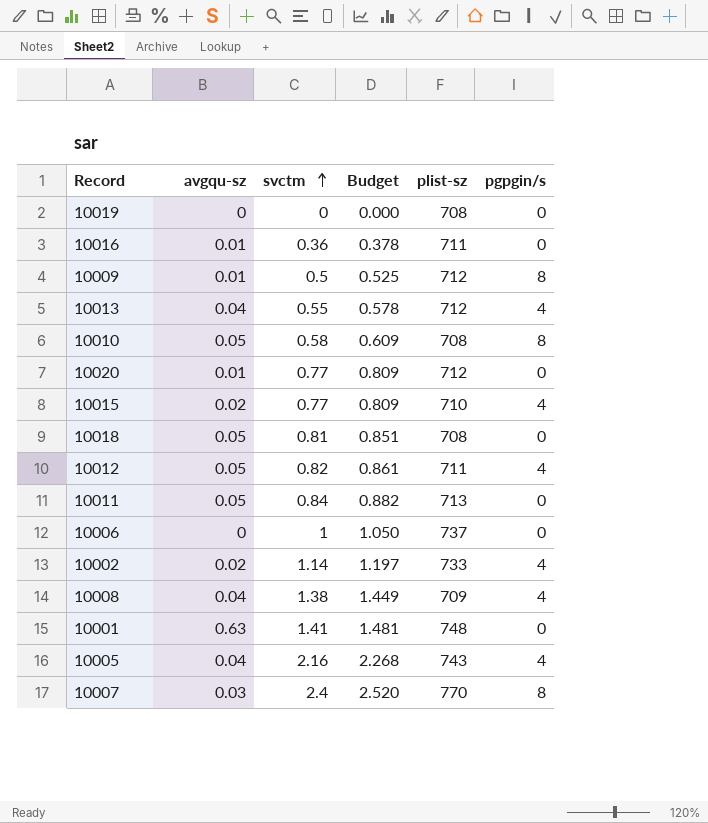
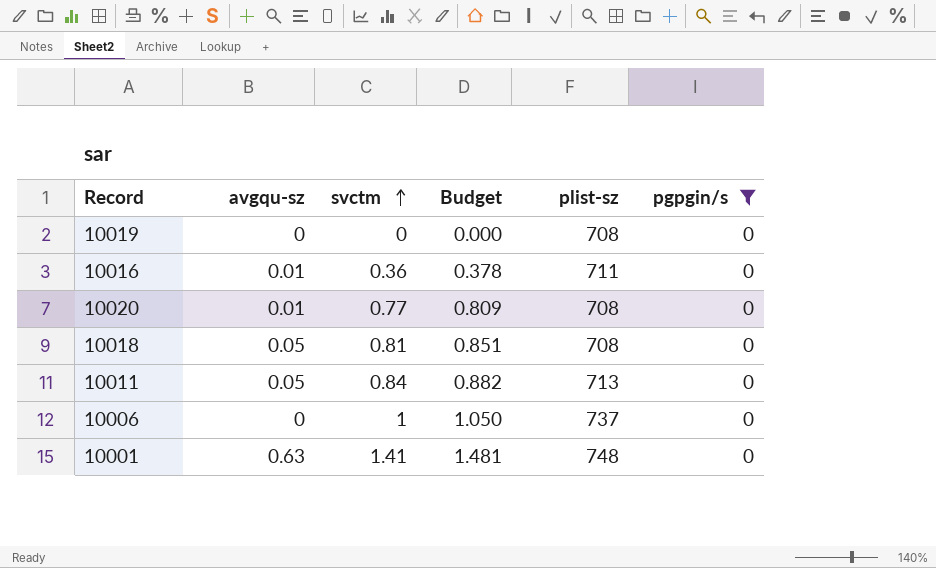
filter: none -> pgpgin/s = 0
10020 | plist-sz: 712 -> 708

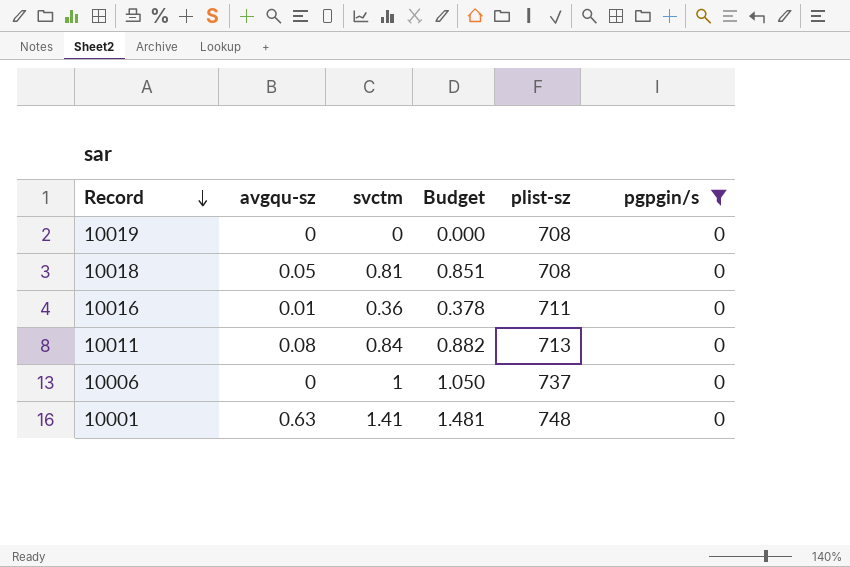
row order: svctm ascending -> Record descending
row 10020: 0.01 | 0.77 | 0.809 | 708 | 0 -> none
10011 | avgqu-sz: 0.05 -> 0.08

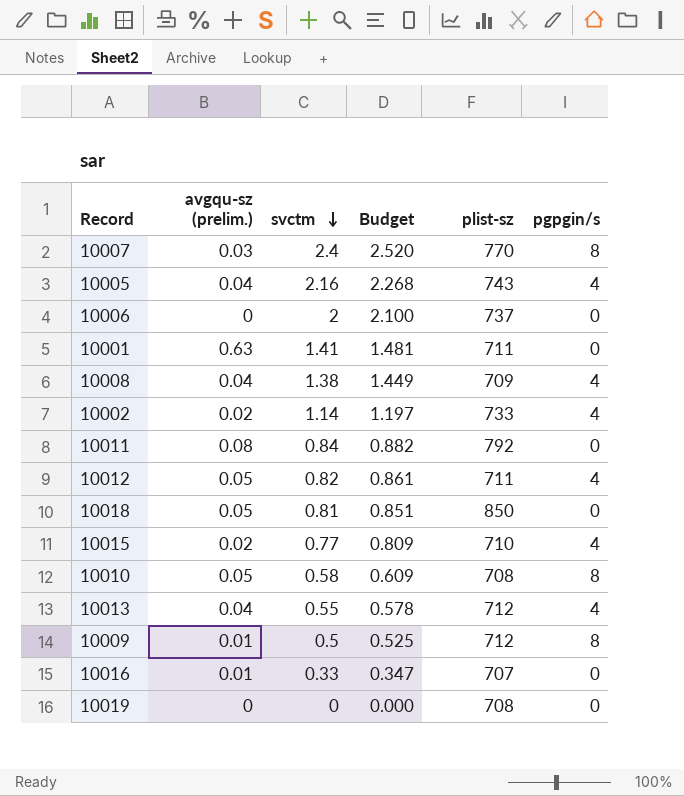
filter: pgpgin/s = 0 -> none
row order: Record descending -> svctm descending
column name: avgqu-sz -> avgqu-sz (prelim.)
10006 | svctm: 1 -> 2
10006 | Budget: 1.050 -> 2.100
10001 | plist-sz: 748 -> 711
10011 | plist-sz: 713 -> 792
10018 | plist-sz: 708 -> 850
10016 | svctm: 0.36 -> 0.33
10016 | Budget: 0.378 -> 0.347
10016 | plist-sz: 711 -> 707

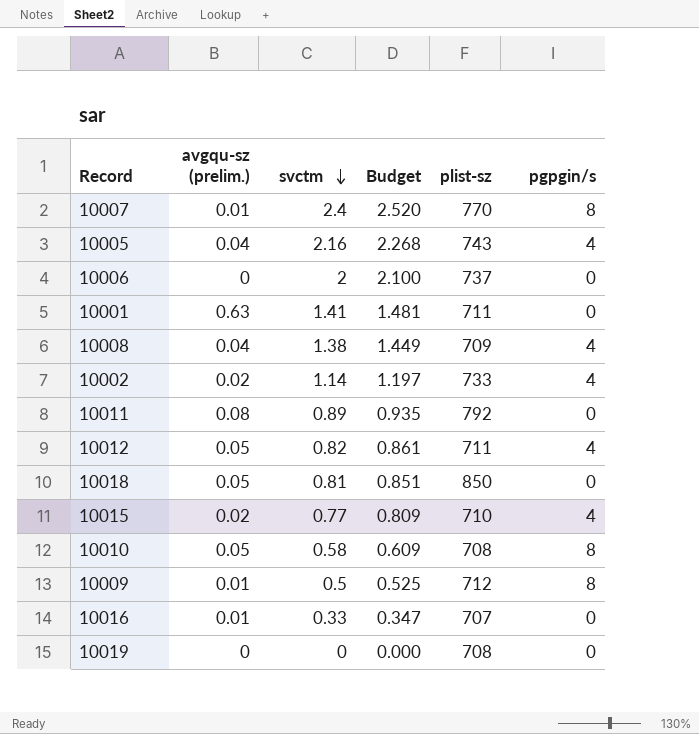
row 10013: 0.04 | 0.55 | 0.578 | 712 | 4 -> none
10007 | avgqu-sz (prelim.): 0.03 -> 0.01
10011 | svctm: 0.84 -> 0.89
10011 | Budget: 0.882 -> 0.935

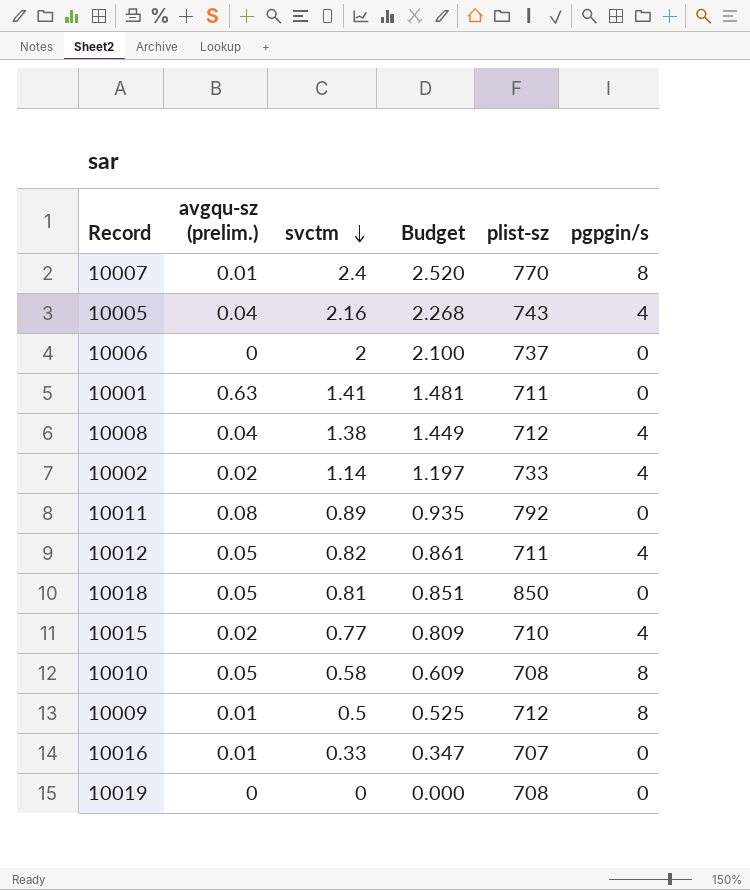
10008 | plist-sz: 709 -> 712

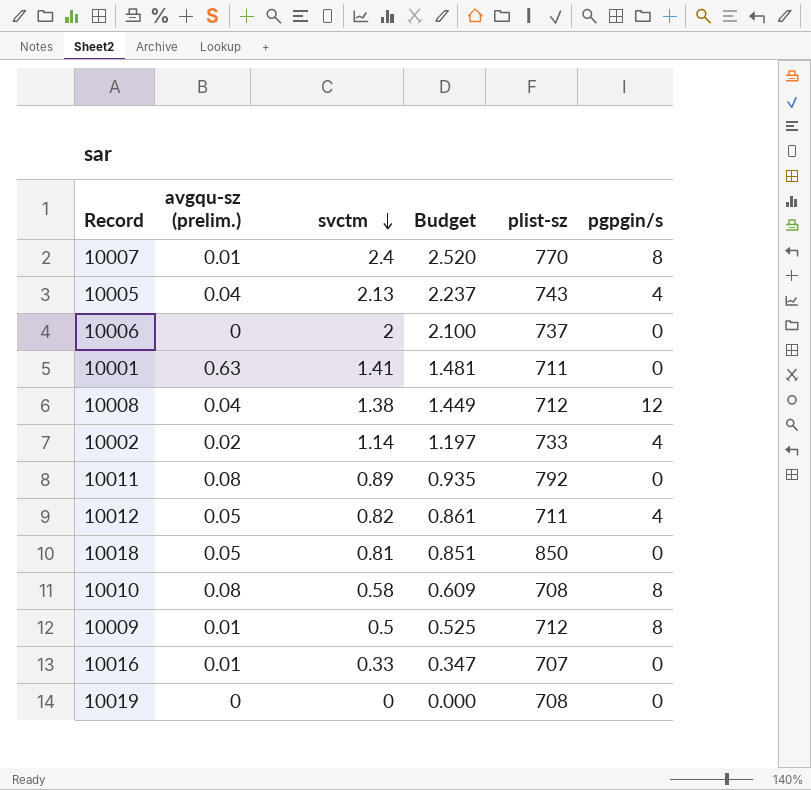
row 10015: 0.02 | 0.77 | 0.809 | 710 | 4 -> none
10005 | svctm: 2.16 -> 2.13
10005 | Budget: 2.268 -> 2.237
10008 | pgpgin/s: 4 -> 12
10010 | avgqu-sz (prelim.): 0.05 -> 0.08

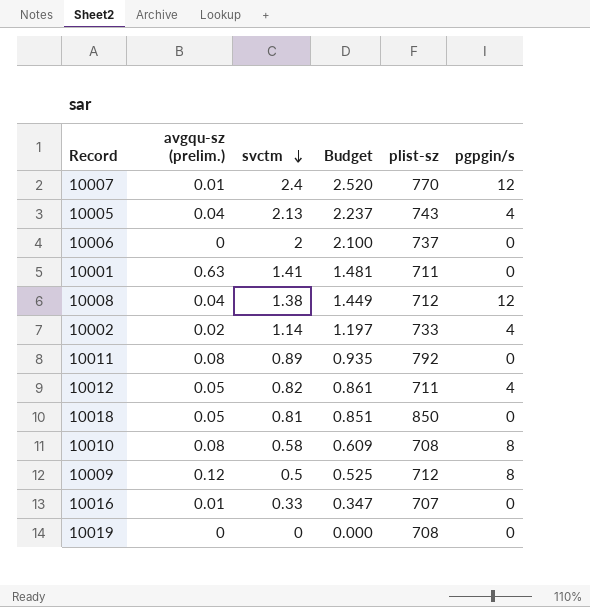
10007 | pgpgin/s: 8 -> 12
10009 | avgqu-sz (prelim.): 0.01 -> 0.12

